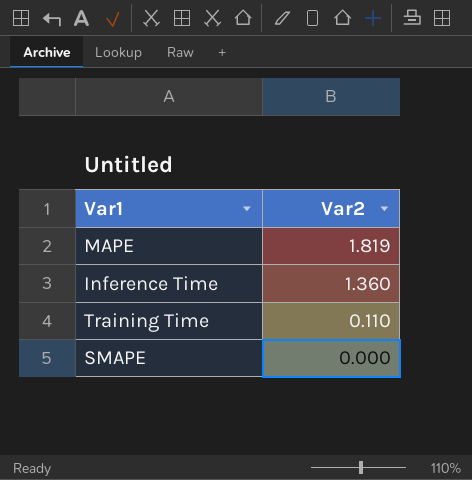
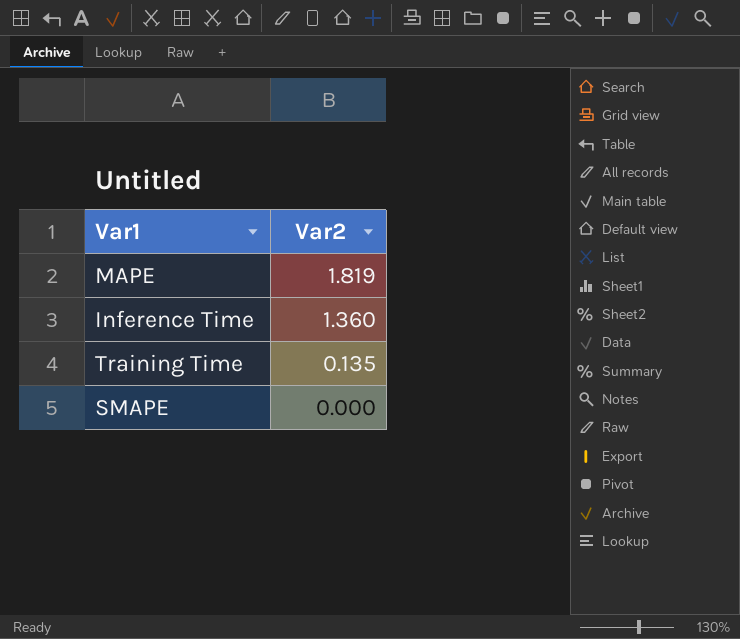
Training Time | Var2: 0.110 -> 0.135

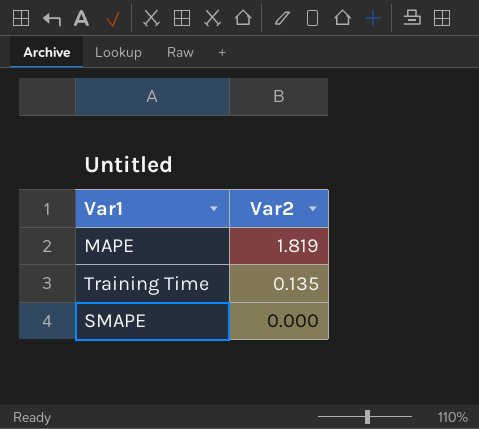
row Inference Time: 1.360 -> none

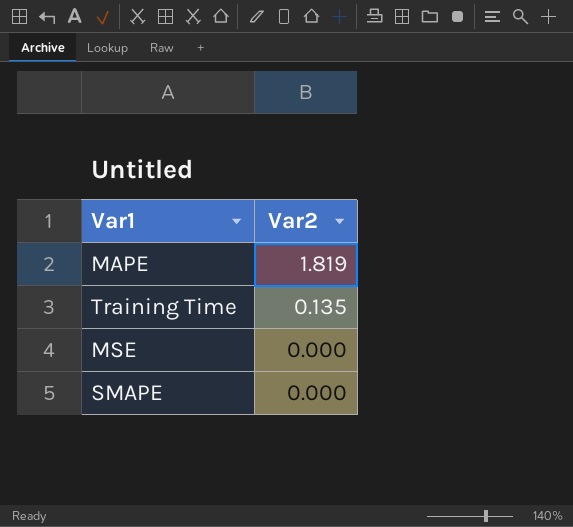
row MSE: none -> 0.000

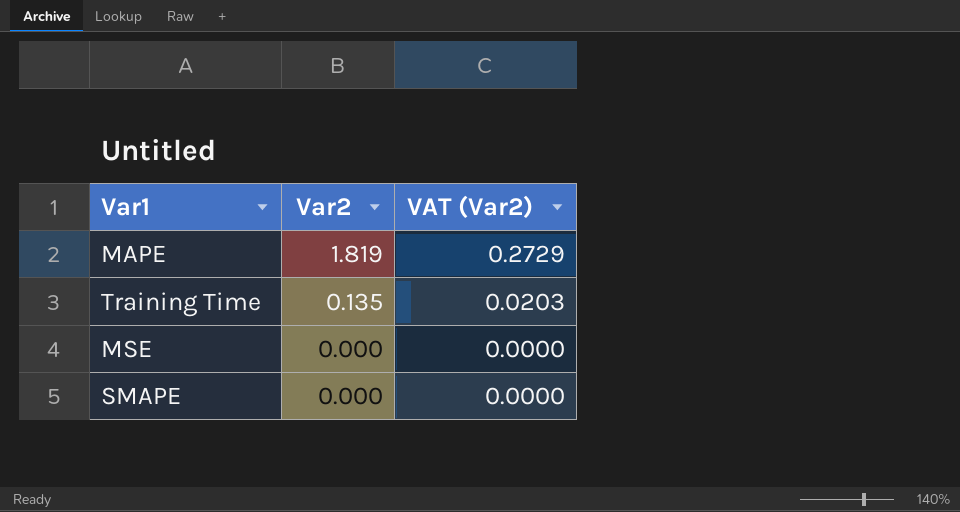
column VAT (Var2) | formula: none -> [Var2] * 0.15

